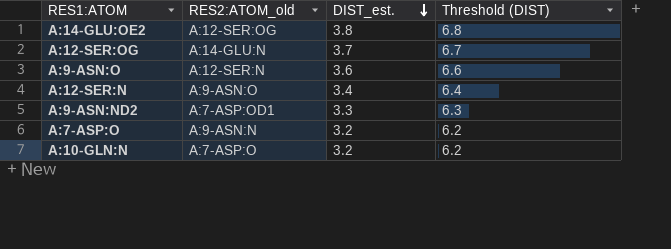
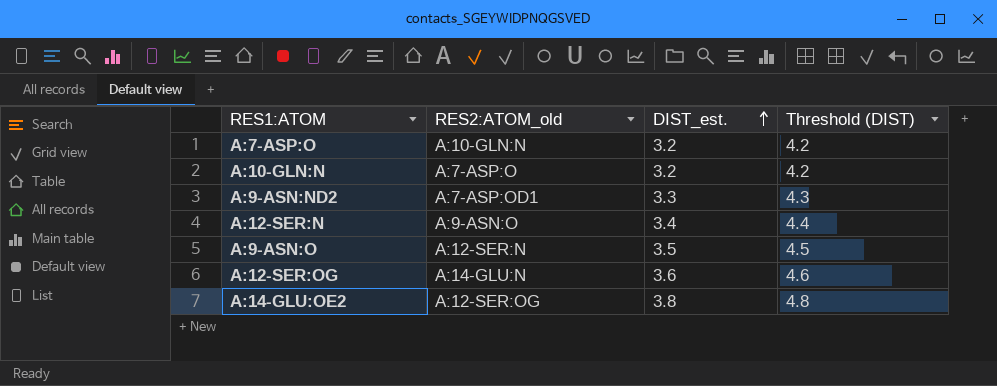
row order: DIST_est. descending -> DIST_est. ascending
column Threshold (DIST) | formula: [DIST_est.] + 3 -> [DIST_est.] + 1
A:7-ASP:O | RES2:ATOM_old: A:9-ASN:N -> A:10-GLN:N
A:9-ASN:O | DIST_est.: 3.6 -> 3.5
A:12-SER:OG | DIST_est.: 3.7 -> 3.6

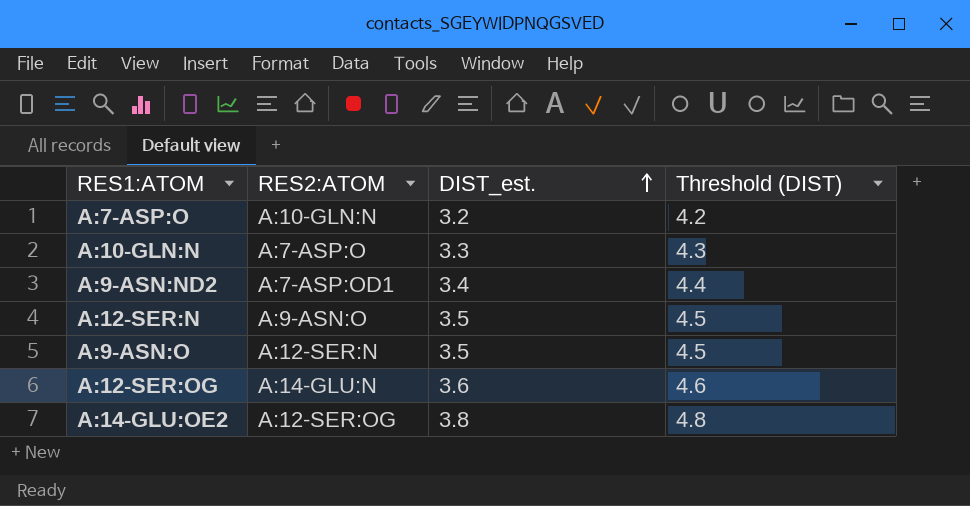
column name: RES2:ATOM_old -> RES2:ATOM
A:10-GLN:N | DIST_est.: 3.2 -> 3.3
A:10-GLN:N | Threshold (DIST): 4.2 -> 4.3
A:9-ASN:ND2 | DIST_est.: 3.3 -> 3.4
A:9-ASN:ND2 | Threshold (DIST): 4.3 -> 4.4
A:12-SER:N | DIST_est.: 3.4 -> 3.5
A:12-SER:N | Threshold (DIST): 4.4 -> 4.5

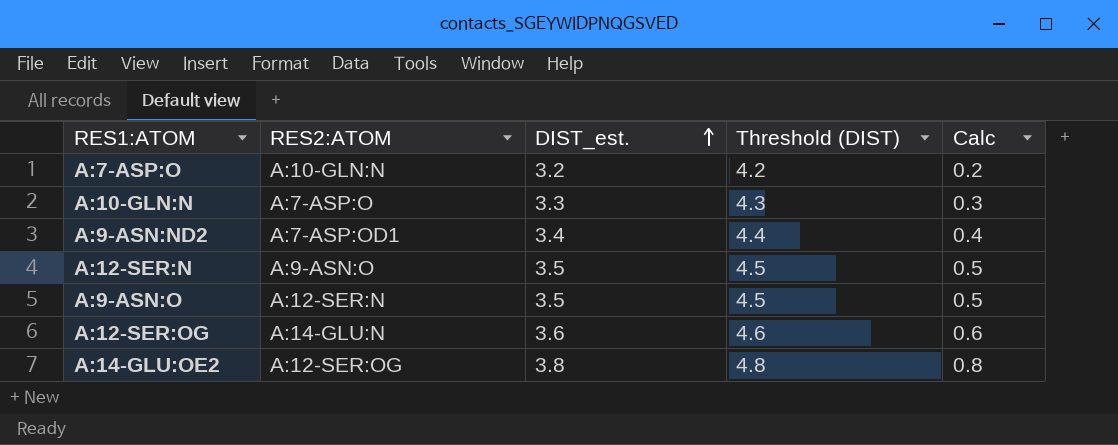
column Calc | formula: none -> [DIST_est.] - 3

